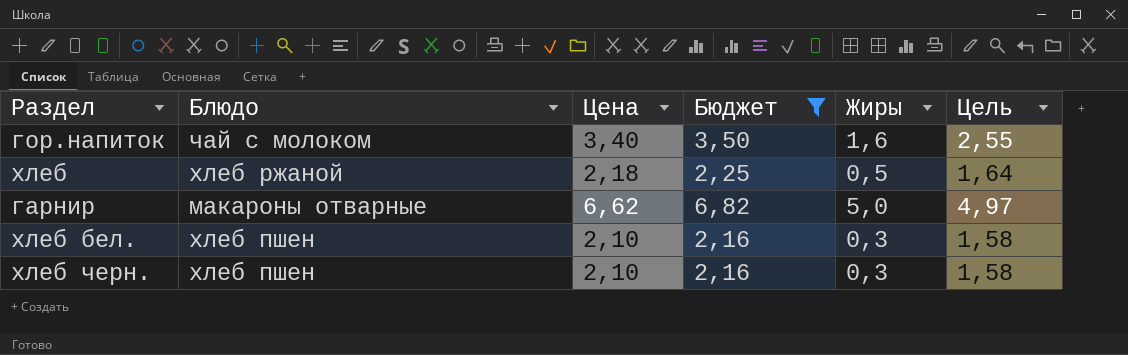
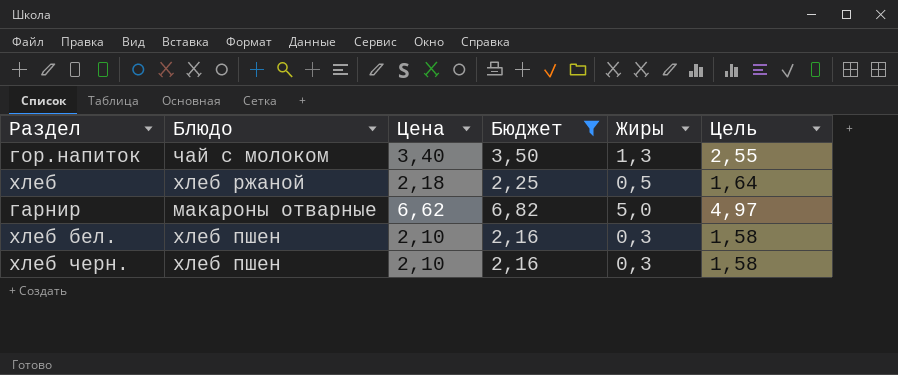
гор.напиток | Жиры: 1,6 -> 1,3

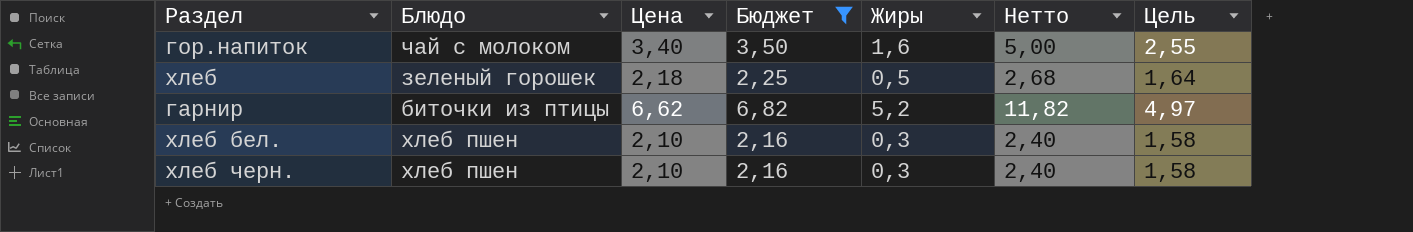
column Нетто | formula: none -> [Цена] + [Жиры]
гор.напиток | Жиры: 1,3 -> 1,6
хлеб | Блюдо: хлеб ржаной -> зеленый горошек
гарнир | Блюдо: макароны отварные -> биточки из птицы
гарнир | Жиры: 5,0 -> 5,2

